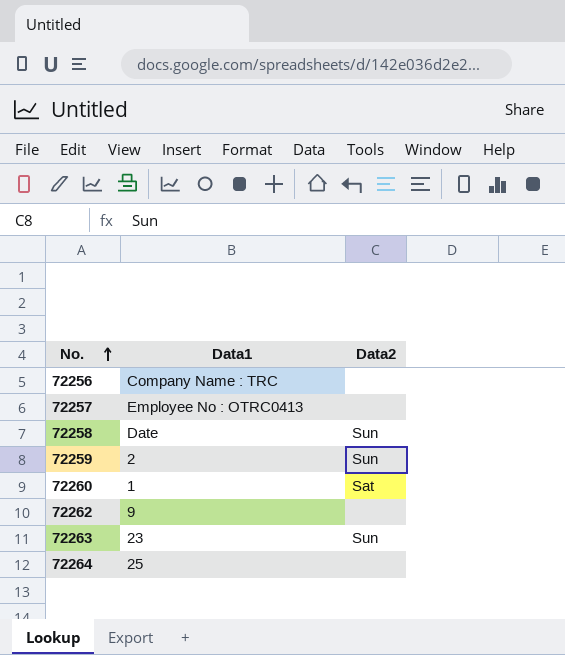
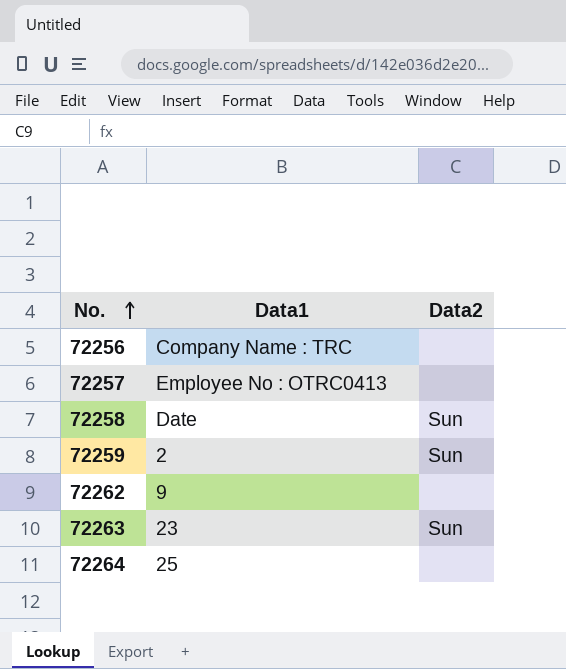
row 72260: 1 | Sat -> none

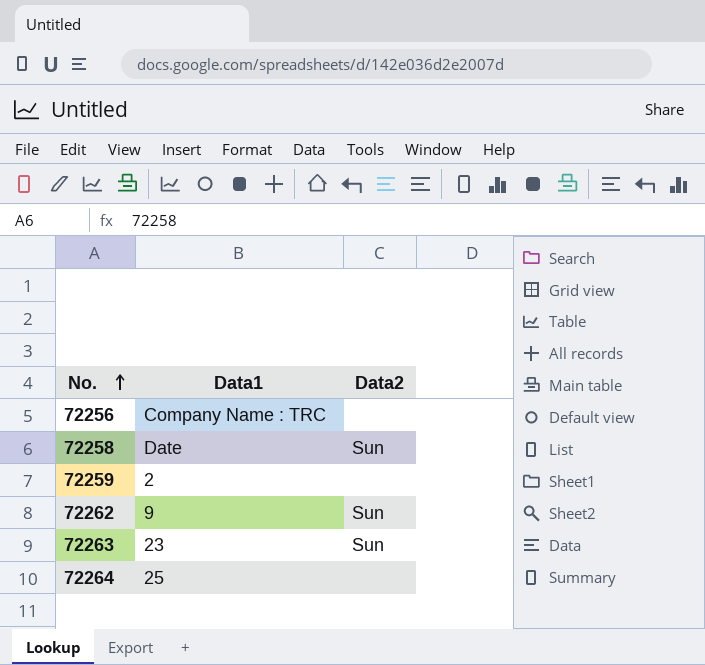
row 72257: Employee No : OTRC0413 | none -> none
72259 | Data2: Sun -> none
72262 | Data2: none -> Sun

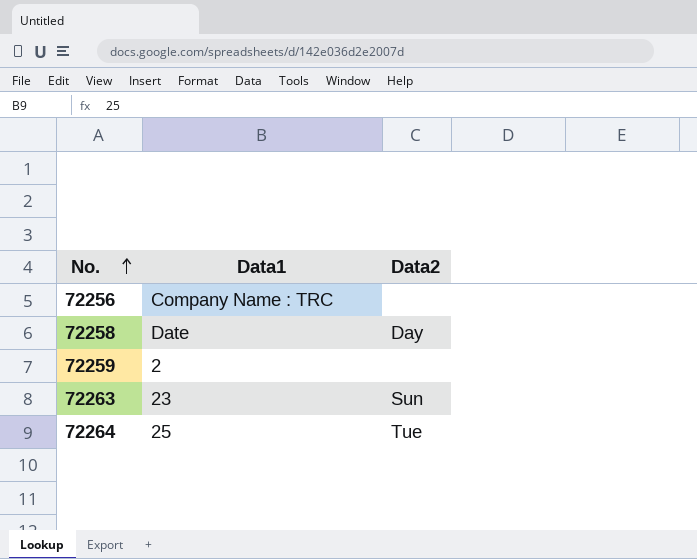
row 72262: 9 | Sun -> none
72258 | Data2: Sun -> Day
72264 | Data2: none -> Tue

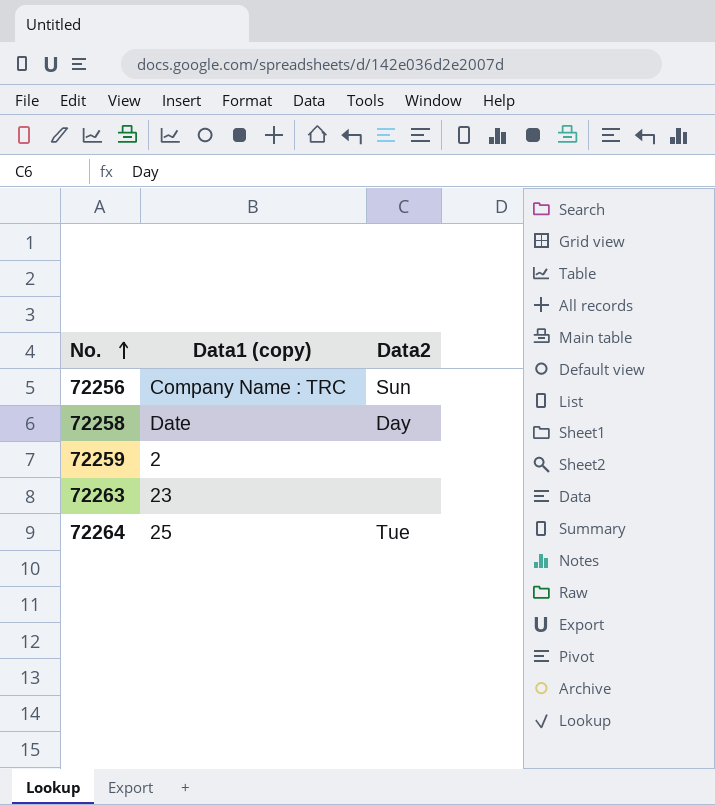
column name: Data1 -> Data1 (copy)
72256 | Data2: none -> Sun
72263 | Data2: Sun -> none

